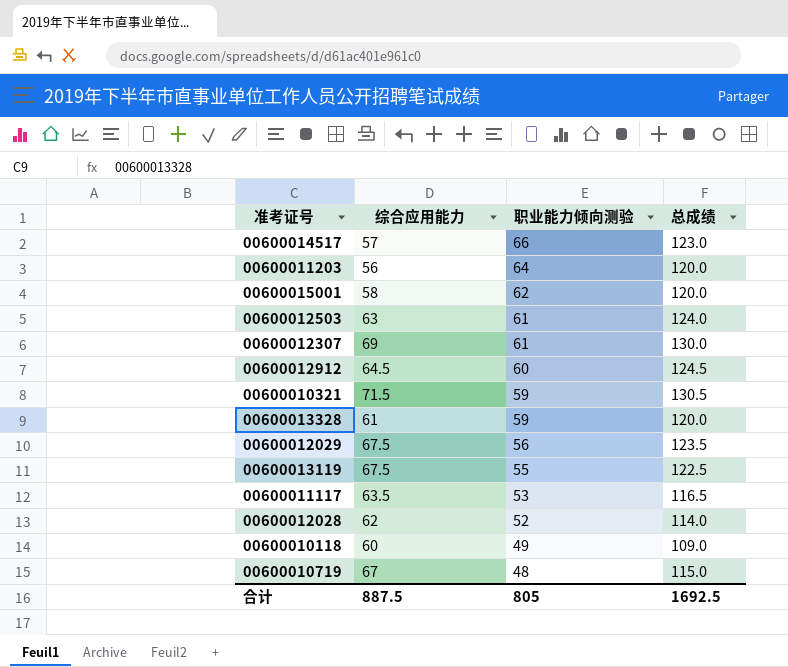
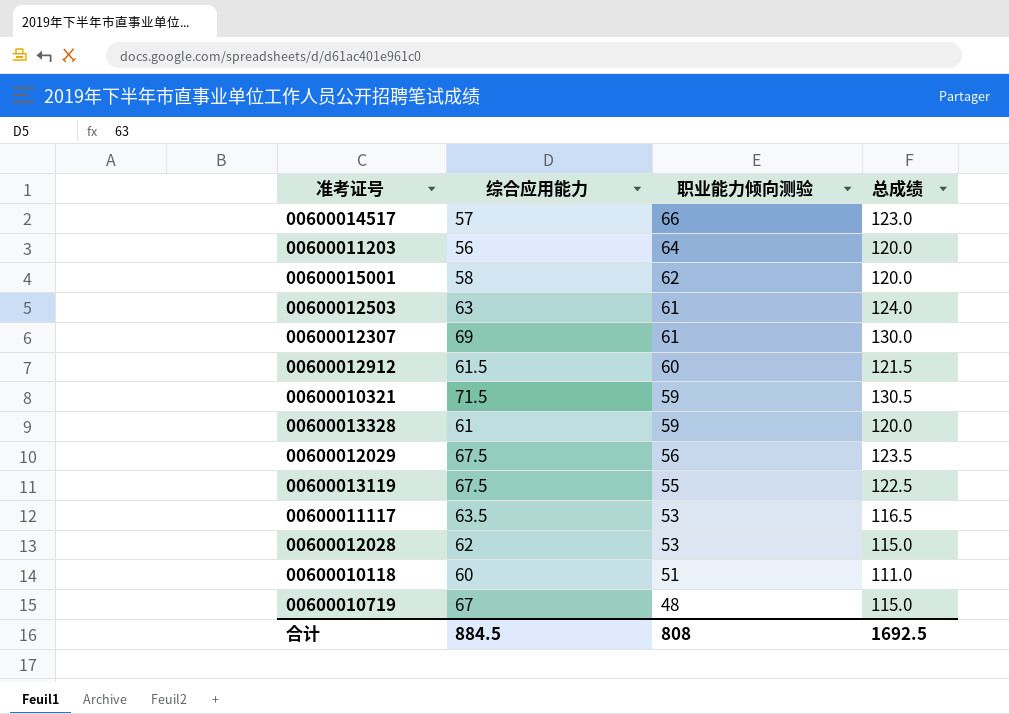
00600012912 | 综合应用能力: 64.5 -> 61.5
00600012912 | 总成绩: 124.5 -> 121.5
00600012028 | 职业能力倾向测验: 52 -> 53
00600012028 | 总成绩: 114.0 -> 115.0
00600010118 | 职业能力倾向测验: 49 -> 51
00600010118 | 总成绩: 109.0 -> 111.0
合计 | 综合应用能力: 887.5 -> 884.5
合计 | 职业能力倾向测验: 805 -> 808

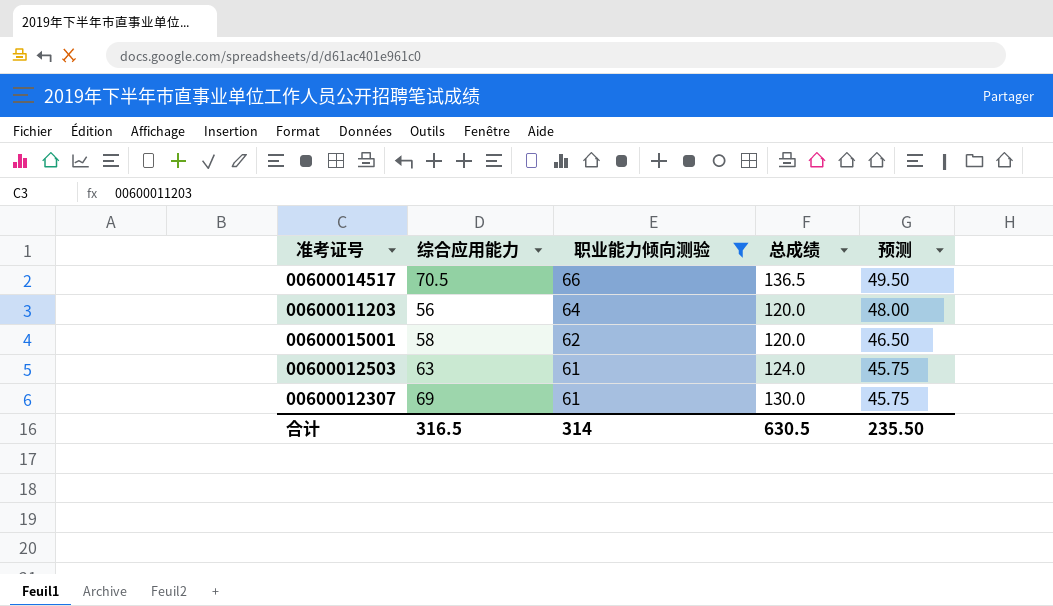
filter: none -> 职业能力倾向测验 >= 61
column 预测 | formula: none -> [职业能力倾向测验] * 0.75
00600014517 | 综合应用能力: 57 -> 70.5
00600014517 | 总成绩: 123.0 -> 136.5
合计 | 综合应用能力: 884.5 -> 316.5
合计 | 职业能力倾向测验: 808 -> 314
合计 | 总成绩: 1692.5 -> 630.5

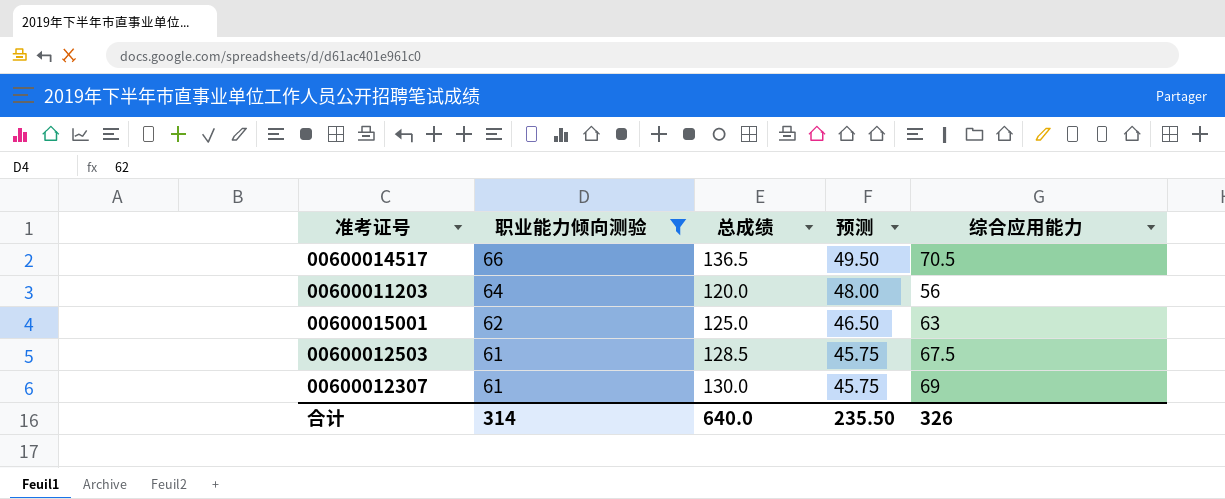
column 综合应用能力 | position: 2 -> 5
00600015001 | 总成绩: 120.0 -> 125.0
00600015001 | 综合应用能力: 58 -> 63
00600012503 | 总成绩: 124.0 -> 128.5
00600012503 | 综合应用能力: 63 -> 67.5
合计 | 总成绩: 630.5 -> 640.0
合计 | 综合应用能力: 316.5 -> 326

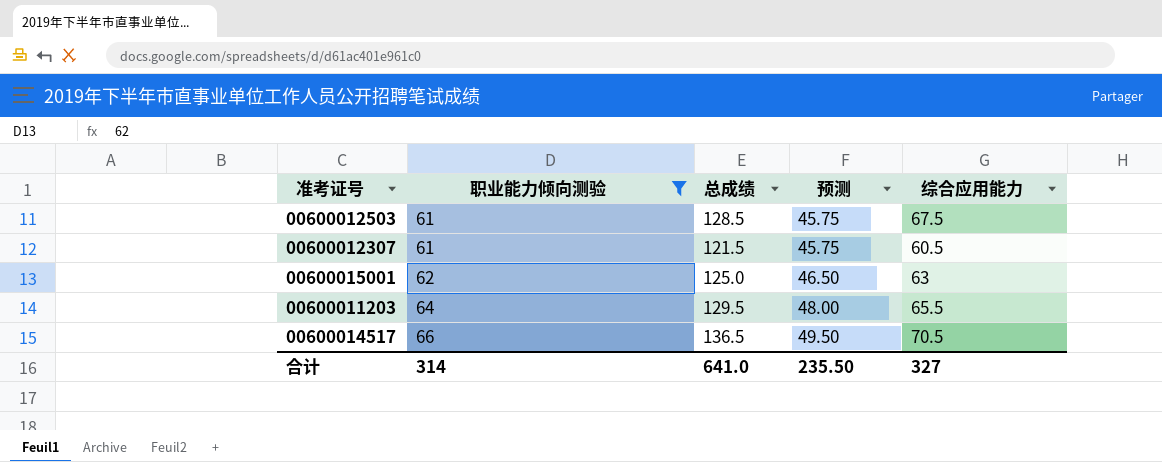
row order: 职业能力倾向测验 descending -> 职业能力倾向测验 ascending
00600012307 | 总成绩: 130.0 -> 121.5
00600012307 | 综合应用能力: 69 -> 60.5
00600011203 | 总成绩: 120.0 -> 129.5
00600011203 | 综合应用能力: 56 -> 65.5
合计 | 总成绩: 640.0 -> 641.0
合计 | 综合应用能力: 326 -> 327

